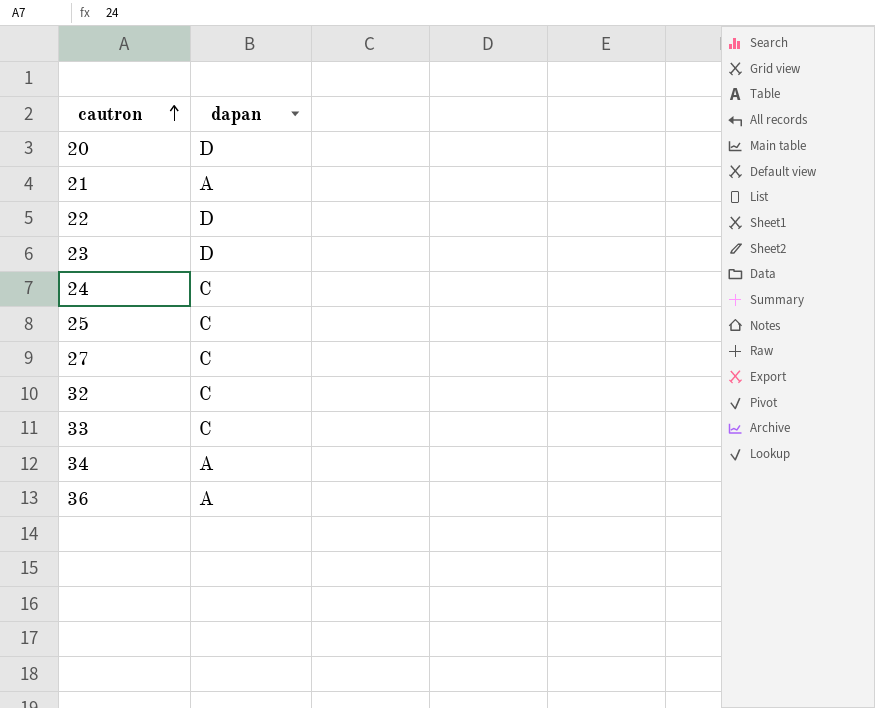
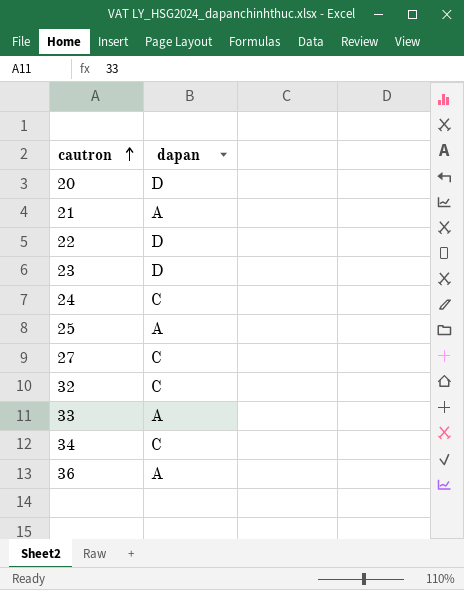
25 | dapan: C -> A
33 | dapan: C -> A
34 | dapan: A -> C

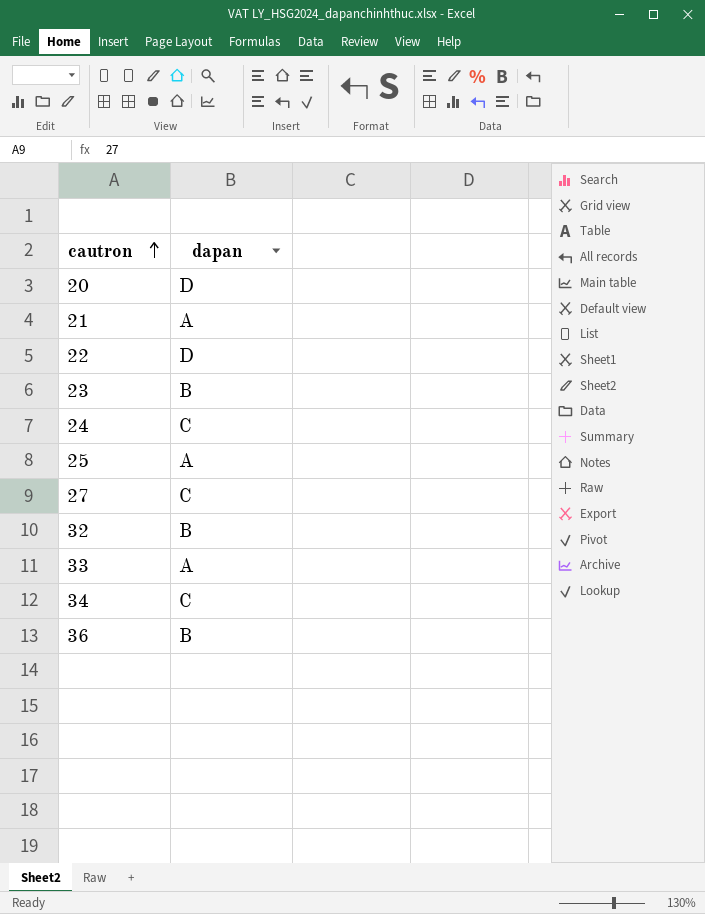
23 | dapan: D -> B
32 | dapan: C -> B
36 | dapan: A -> B

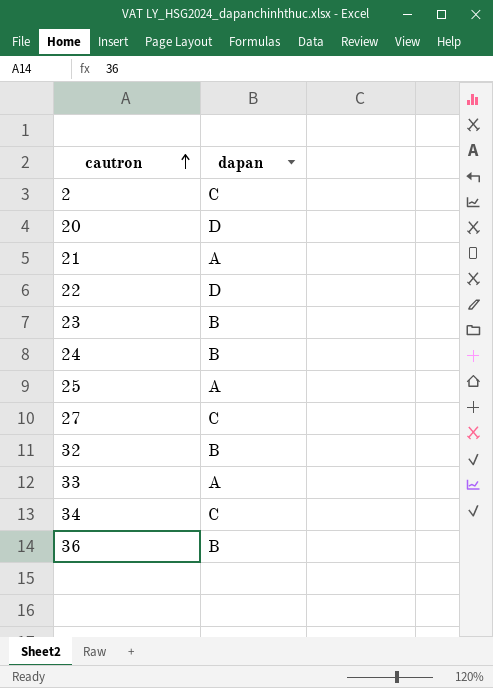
row 2: none -> C
24 | dapan: C -> B

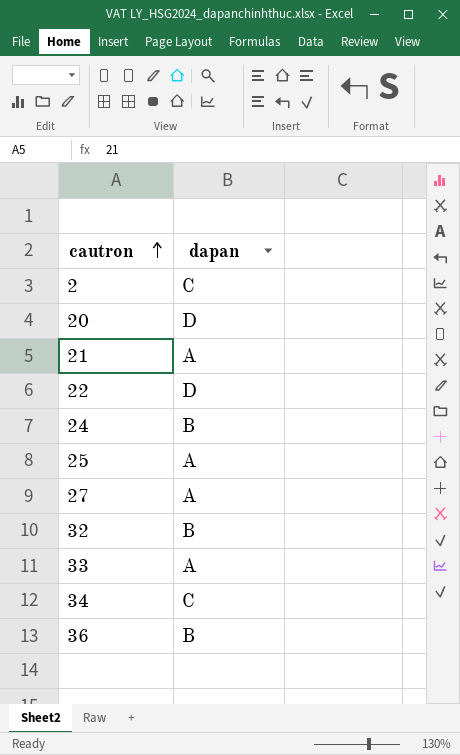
row 23: B -> none
27 | dapan: C -> A

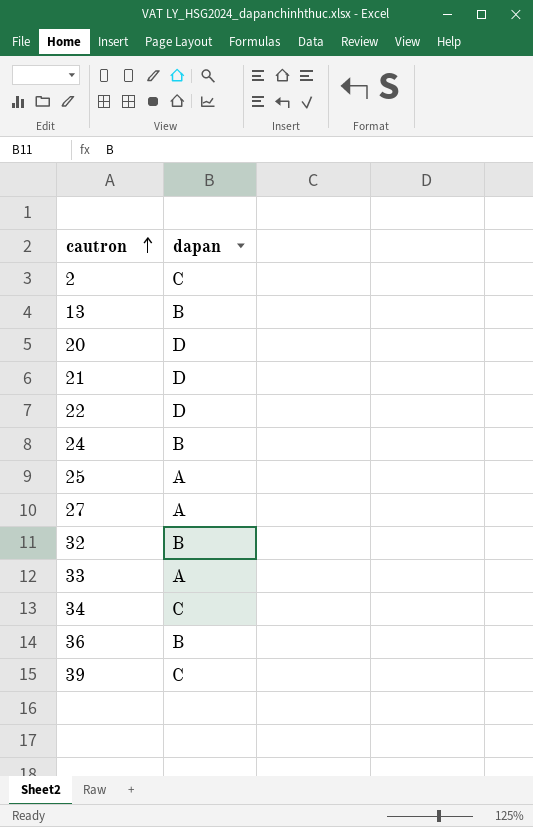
row 13: none -> B
21 | dapan: A -> D
row 39: none -> C

